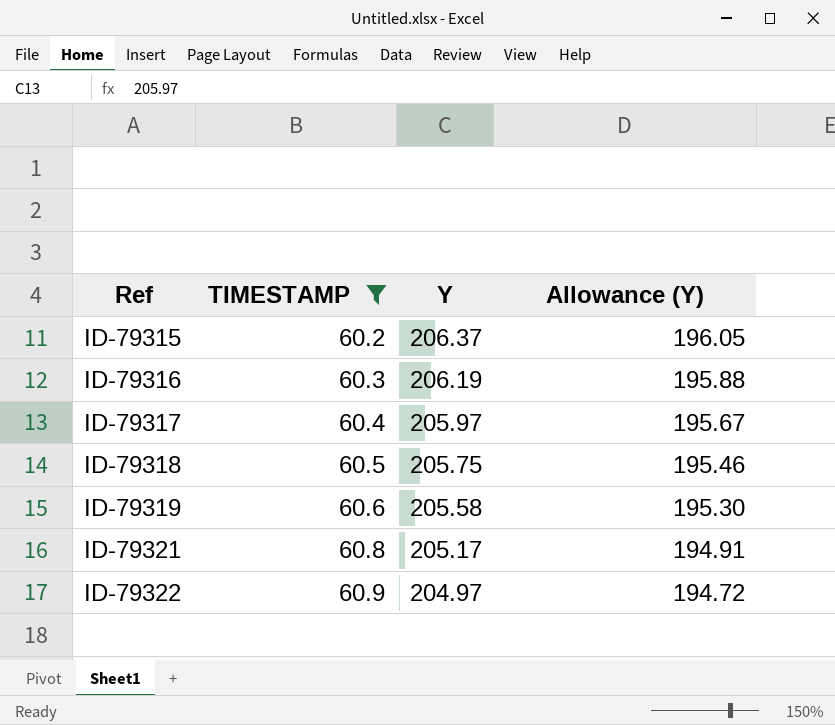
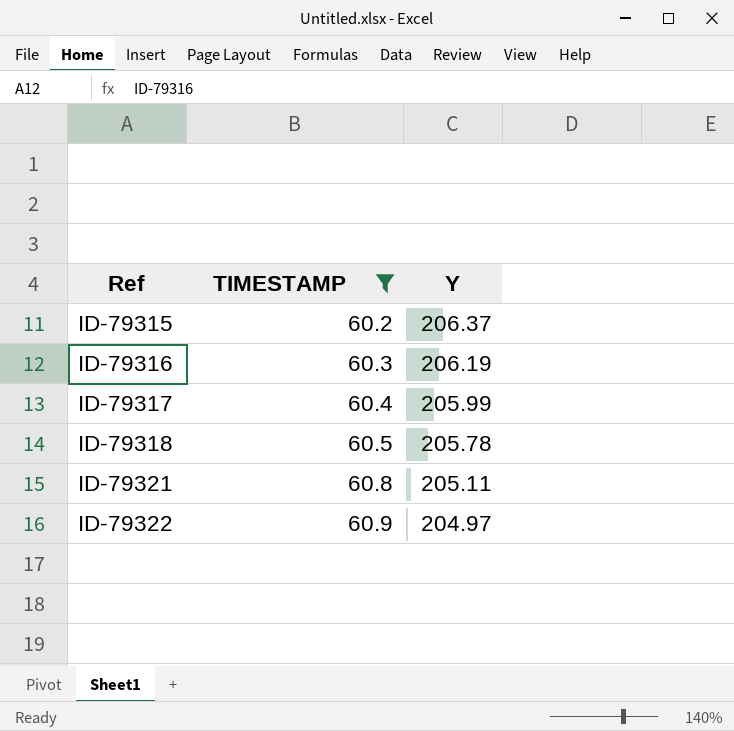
column Allowance (Y) | formula: [Y] * 0.95 -> none
row ID-79319: 60.6 | 205.58 | 195.30 -> none
ID-79317 | Y: 205.97 -> 205.99
ID-79318 | Y: 205.75 -> 205.78
ID-79321 | Y: 205.17 -> 205.11

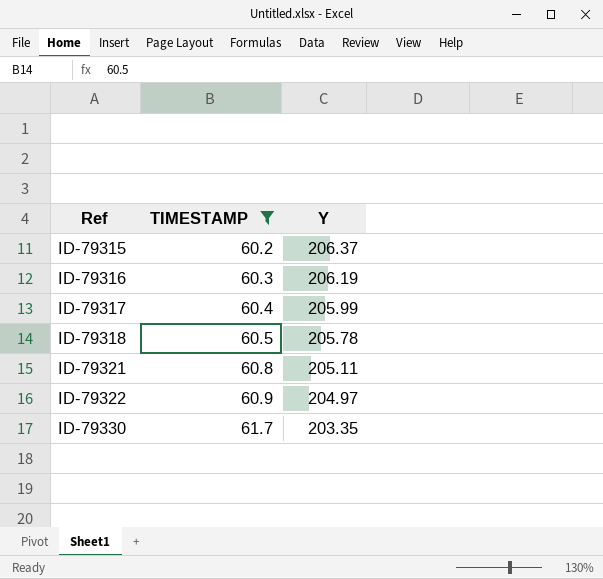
row ID-79330: none -> 61.7 | 203.35

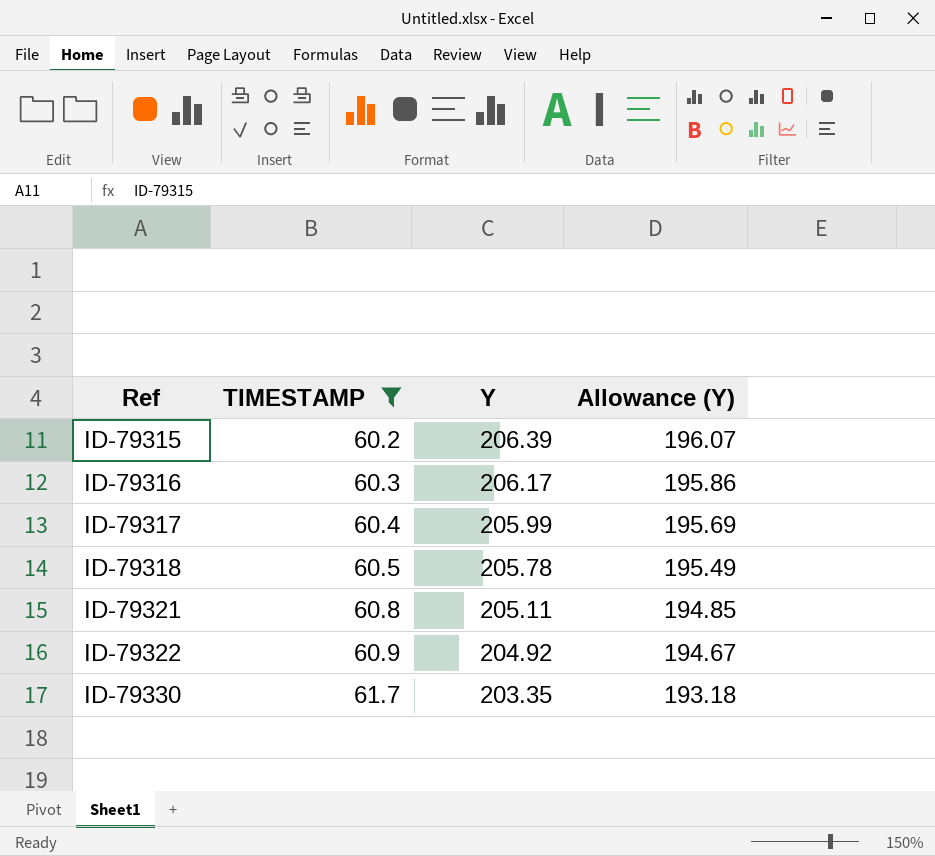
column Allowance (Y) | formula: none -> [Y] * 0.95
ID-79315 | Y: 206.37 -> 206.39
ID-79316 | Y: 206.19 -> 206.17
ID-79322 | Y: 204.97 -> 204.92

